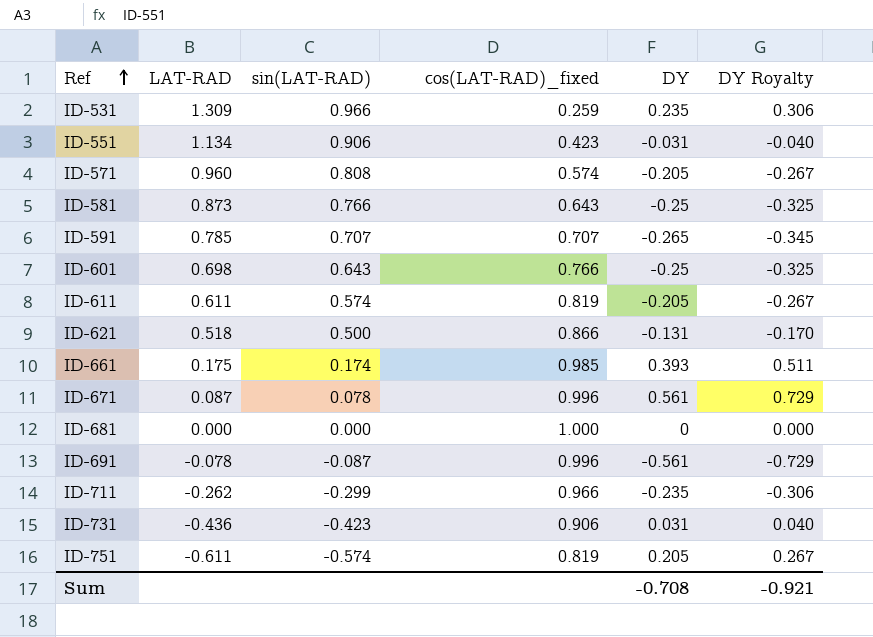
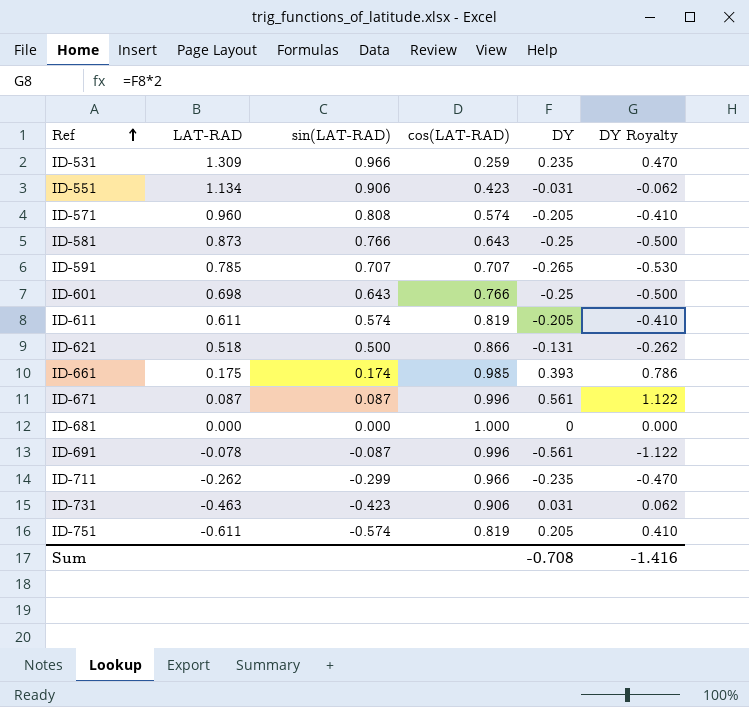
column name: cos(LAT-RAD)_fixed -> cos(LAT-RAD)
column DY Royalty | formula: [DY] * 1.3 -> [DY] * 2
ID-671 | sin(LAT-RAD): 0.078 -> 0.087
ID-731 | LAT-RAD: -0.436 -> -0.463
Sum | DY Royalty: -0.921 -> -1.416

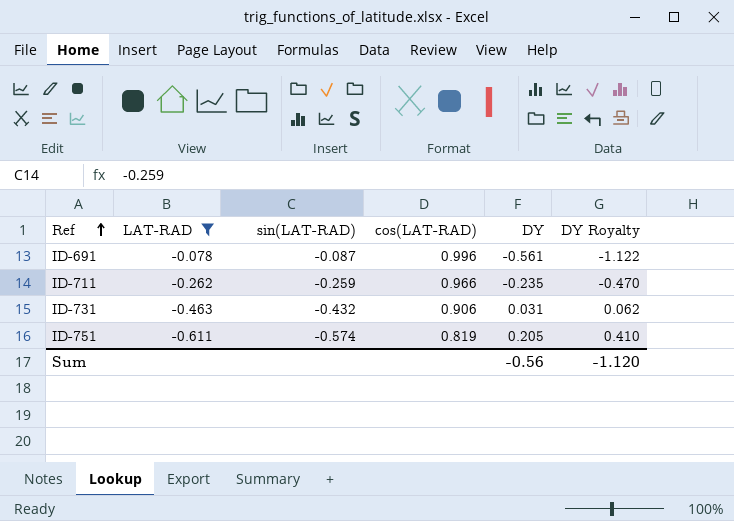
filter: none -> LAT-RAD <= -0.078
ID-711 | sin(LAT-RAD): -0.299 -> -0.259
ID-731 | sin(LAT-RAD): -0.423 -> -0.432
Sum | DY: -0.708 -> -0.56
Sum | DY Royalty: -1.416 -> -1.120

